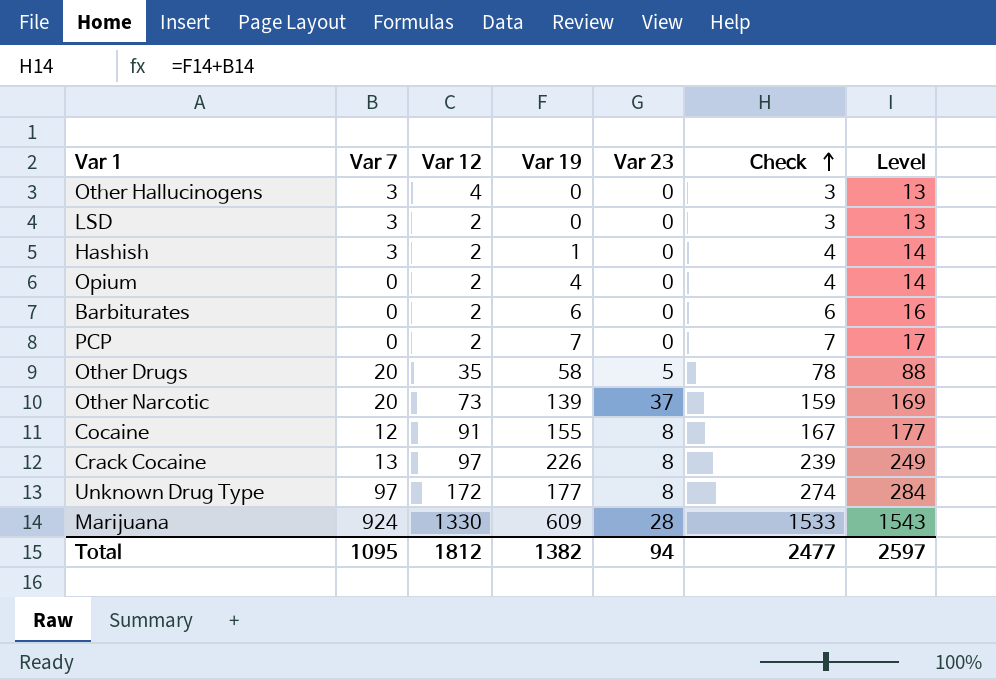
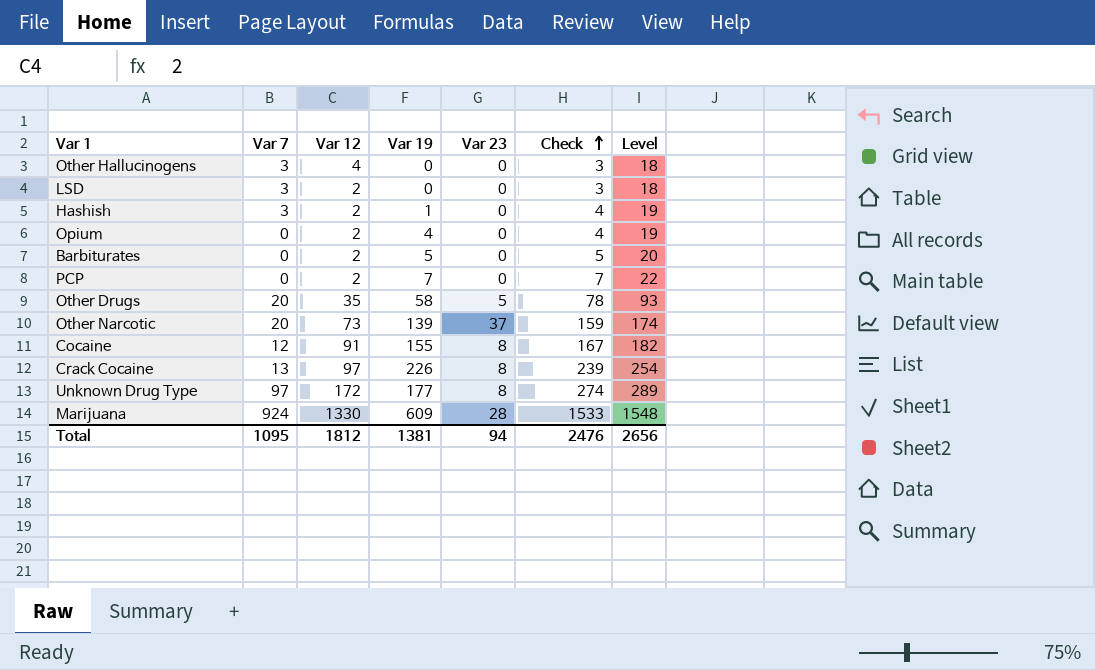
column Level | formula: [Check] + 10 -> [Check] + 15
Barbiturates | Var 19: 6 -> 5
Barbiturates | Check: 6 -> 5
Total | Var 19: 1382 -> 1381
Total | Check: 2477 -> 2476
Total | Level: 2597 -> 2656

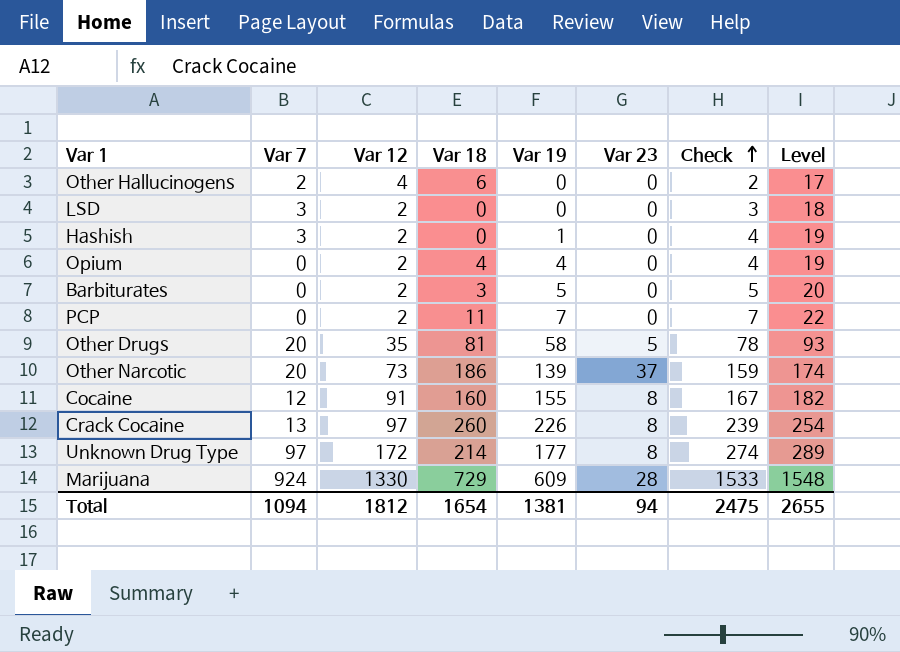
column Var 18 | position: none -> 4
Other Hallucinogens | Var 7: 3 -> 2
Other Hallucinogens | Check: 3 -> 2
Other Hallucinogens | Level: 18 -> 17
Total | Var 7: 1095 -> 1094
Total | Check: 2476 -> 2475
Total | Level: 2656 -> 2655

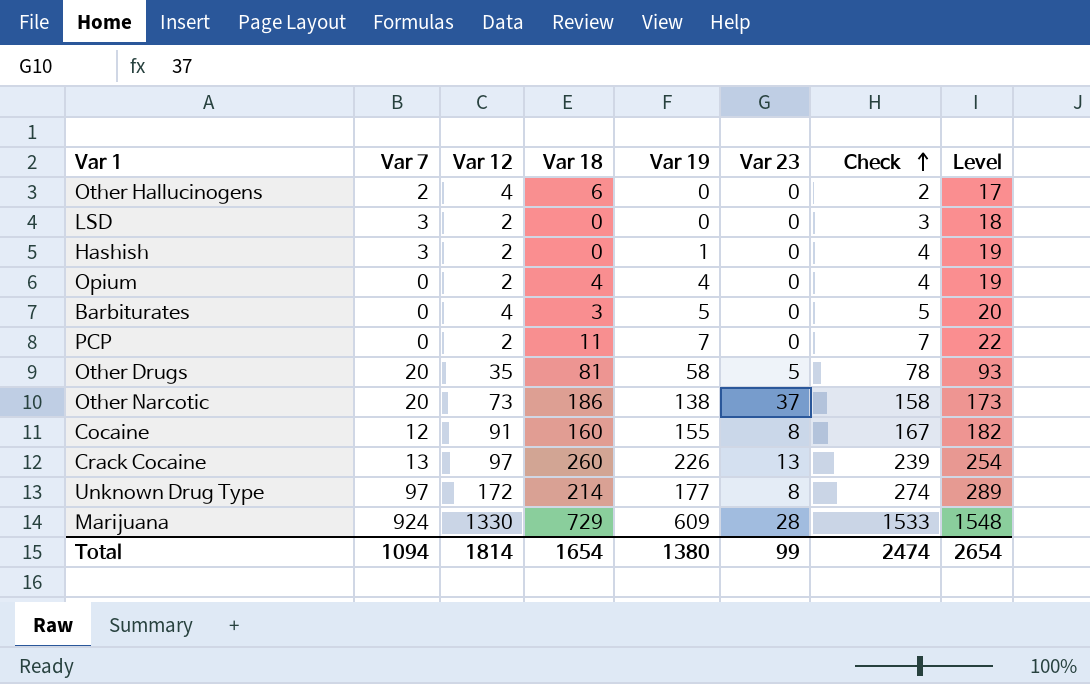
Barbiturates | Var 12: 2 -> 4
Other Narcotic | Var 19: 139 -> 138
Other Narcotic | Check: 159 -> 158
Other Narcotic | Level: 174 -> 173
Crack Cocaine | Var 23: 8 -> 13
Total | Var 12: 1812 -> 1814
Total | Var 19: 1381 -> 1380
Total | Var 23: 94 -> 99
Total | Check: 2475 -> 2474
Total | Level: 2655 -> 2654

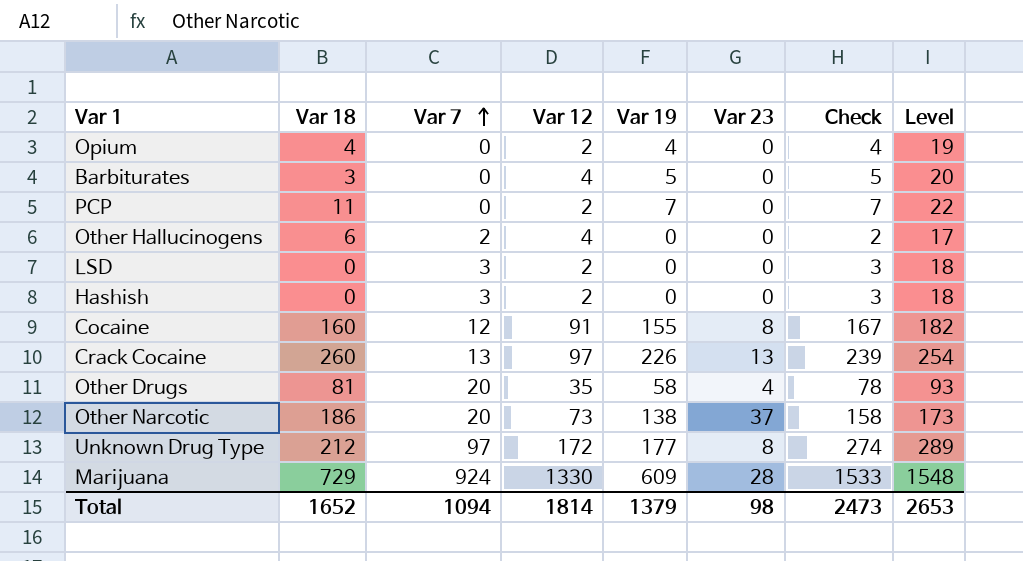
row order: Check ascending -> Var 7 ascending
column Var 18 | position: 4 -> 2
Hashish | Var 19: 1 -> 0
Hashish | Check: 4 -> 3
Hashish | Level: 19 -> 18
Other Drugs | Var 23: 5 -> 4
Unknown Drug Type | Var 18: 214 -> 212
Total | Var 18: 1654 -> 1652
Total | Var 19: 1380 -> 1379
Total | Var 23: 99 -> 98
Total | Check: 2474 -> 2473
Total | Level: 2654 -> 2653

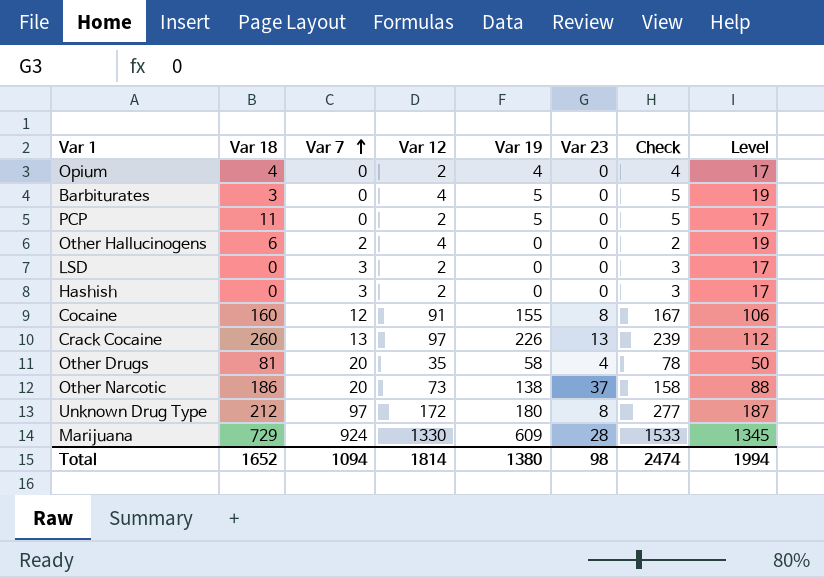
column Level | formula: [Check] + 15 -> [Var 12] + 15
PCP | Var 19: 7 -> 5
PCP | Check: 7 -> 5
Unknown Drug Type | Var 19: 177 -> 180
Unknown Drug Type | Check: 274 -> 277
Total | Var 19: 1379 -> 1380
Total | Check: 2473 -> 2474
Total | Level: 2653 -> 1994

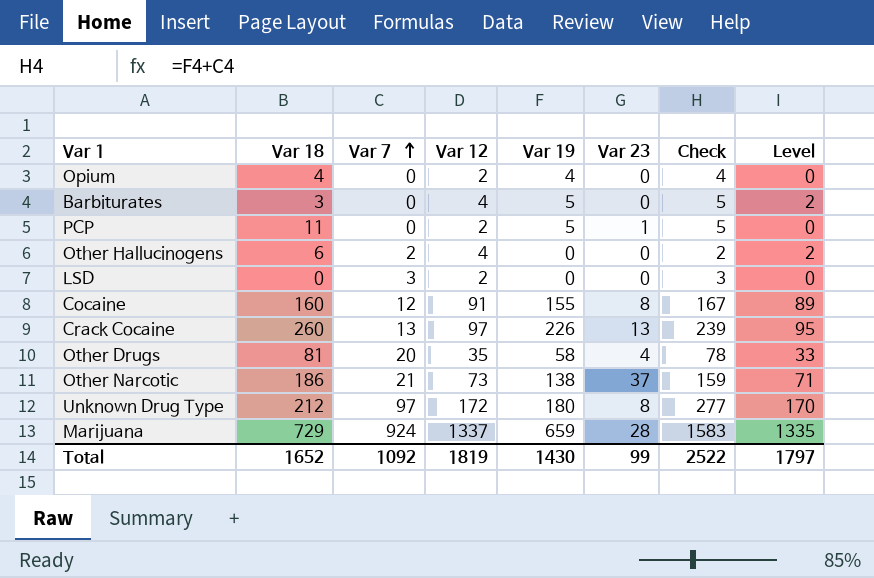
column Level | formula: [Var 12] + 15 -> [Var 12] - 2
row Hashish: 0 | 3 | 2 | 0 | 0 | 3 | 17 -> none
PCP | Var 23: 0 -> 1
Other Narcotic | Var 7: 20 -> 21
Other Narcotic | Check: 158 -> 159
Marijuana | Var 12: 1330 -> 1337
Marijuana | Var 19: 609 -> 659
Marijuana | Check: 1533 -> 1583
Total | Var 7: 1094 -> 1092
Total | Var 12: 1814 -> 1819
Total | Var 19: 1380 -> 1430
Total | Var 23: 98 -> 99
Total | Check: 2474 -> 2522
Total | Level: 1994 -> 1797

